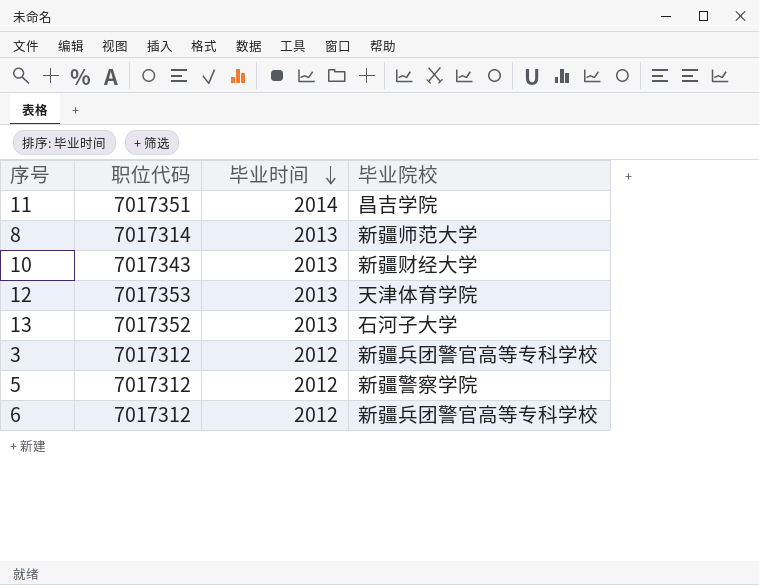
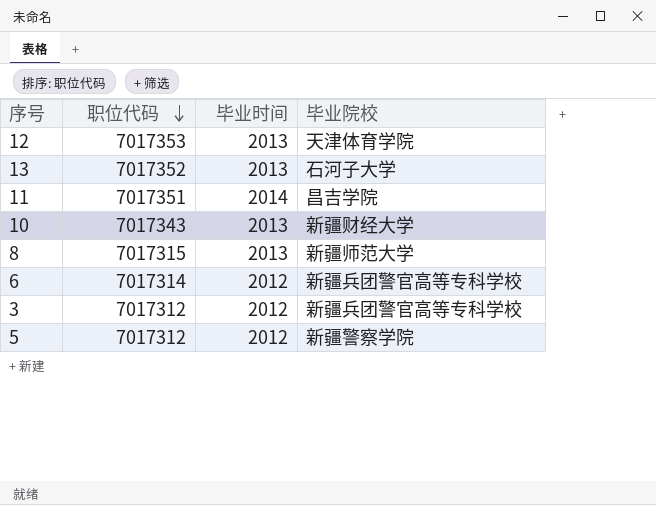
row order: 毕业时间 descending -> 职位代码 descending
8 | 职位代码: 7017314 -> 7017315
6 | 职位代码: 7017312 -> 7017314

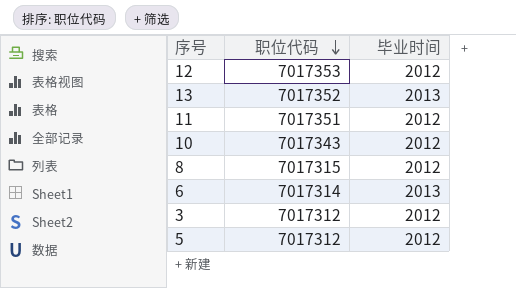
column 毕业院校 | position: 4 -> none
12 | 毕业时间: 2013 -> 2012
11 | 毕业时间: 2014 -> 2012
10 | 毕业时间: 2013 -> 2012
8 | 毕业时间: 2013 -> 2012
6 | 毕业时间: 2012 -> 2013

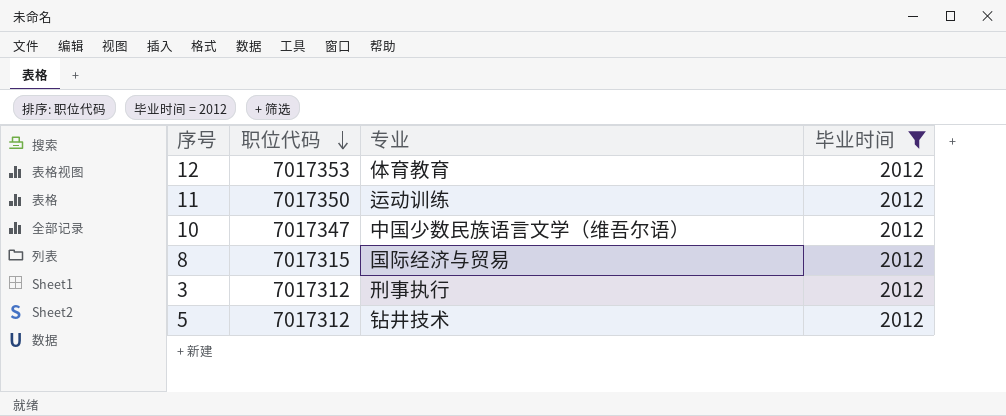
filter: none -> 毕业时间 = 2012
column 专业 | position: none -> 3
11 | 职位代码: 7017351 -> 7017350
10 | 职位代码: 7017343 -> 7017347

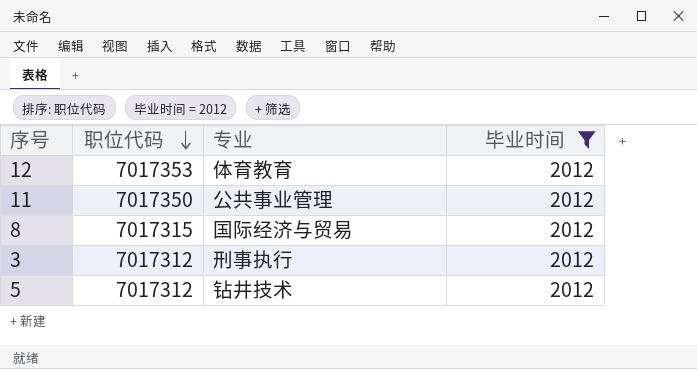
row 10: 7017347 | 中国少数民族语言文学（维吾尔语） | 2012 -> none
11 | 专业: 运动训练 -> 公共事业管理

